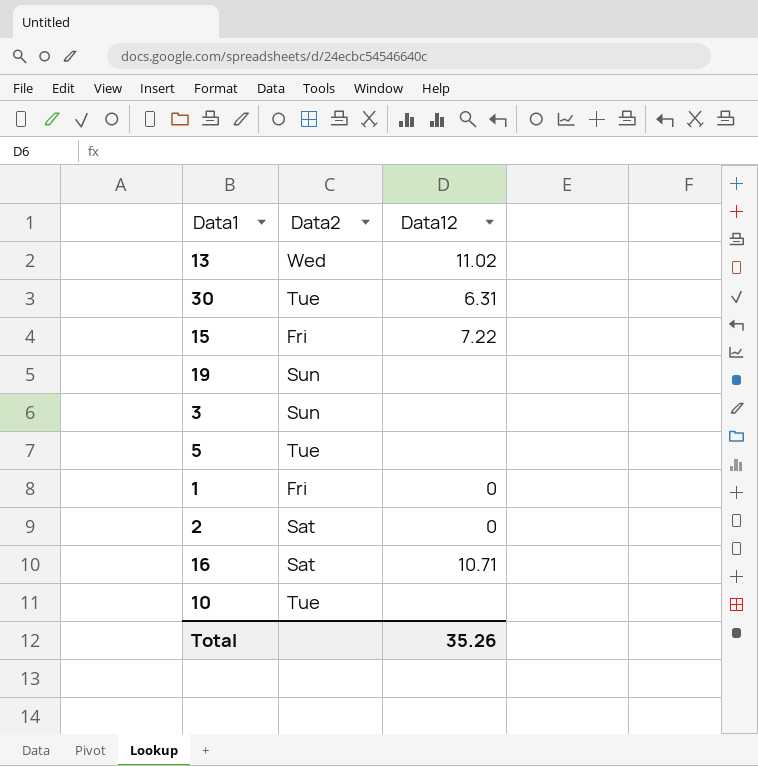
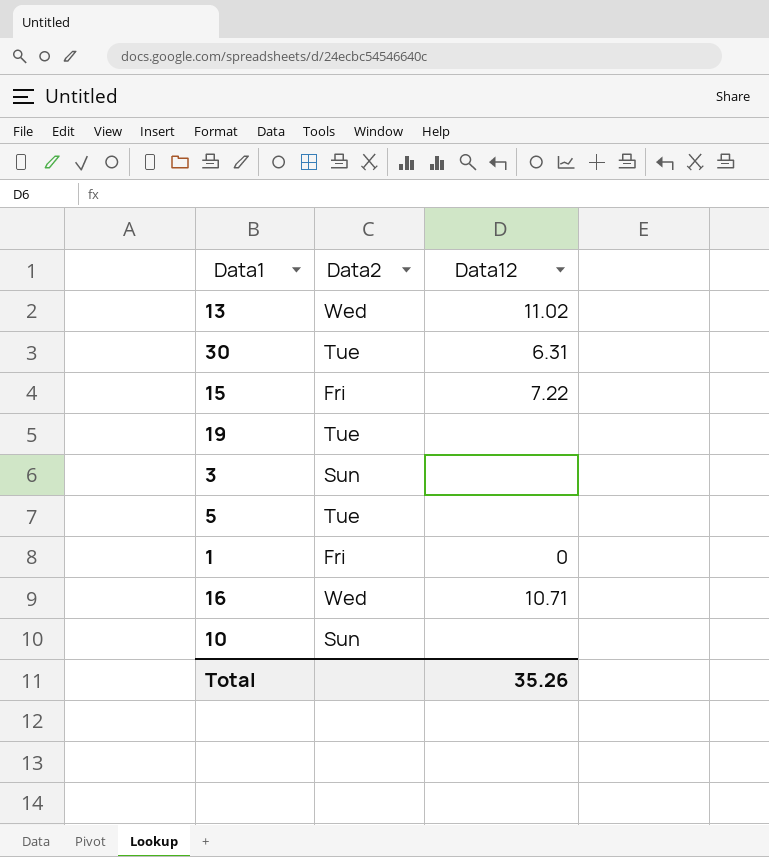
row 2: Sat | 0 -> none
19 | Data2: Sun -> Tue
16 | Data2: Sat -> Wed
10 | Data2: Tue -> Sun

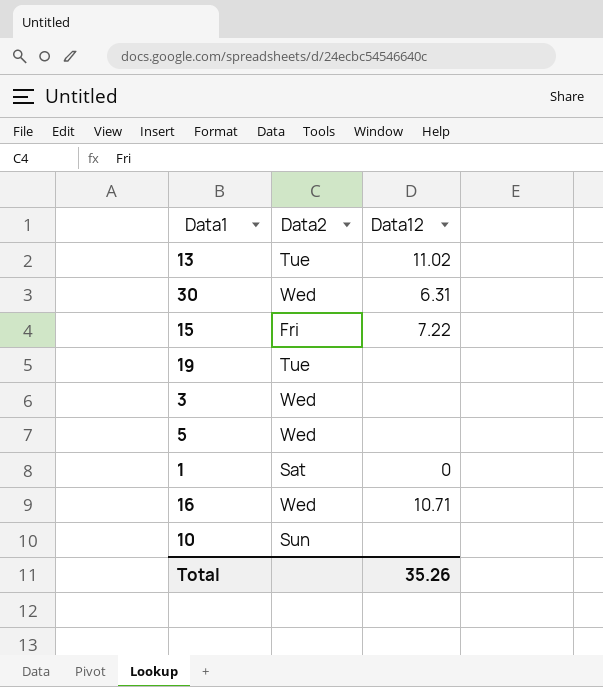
13 | Data2: Wed -> Tue
30 | Data2: Tue -> Wed
3 | Data2: Sun -> Wed
5 | Data2: Tue -> Wed
1 | Data2: Fri -> Sat

